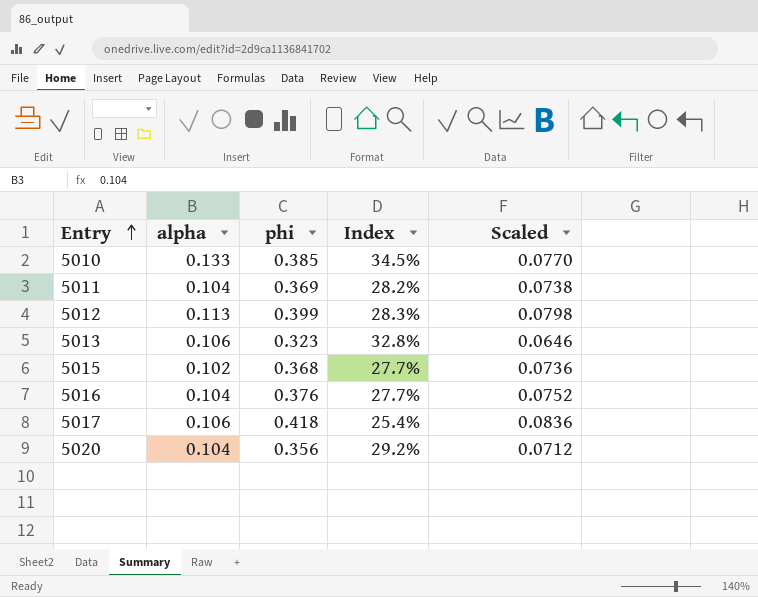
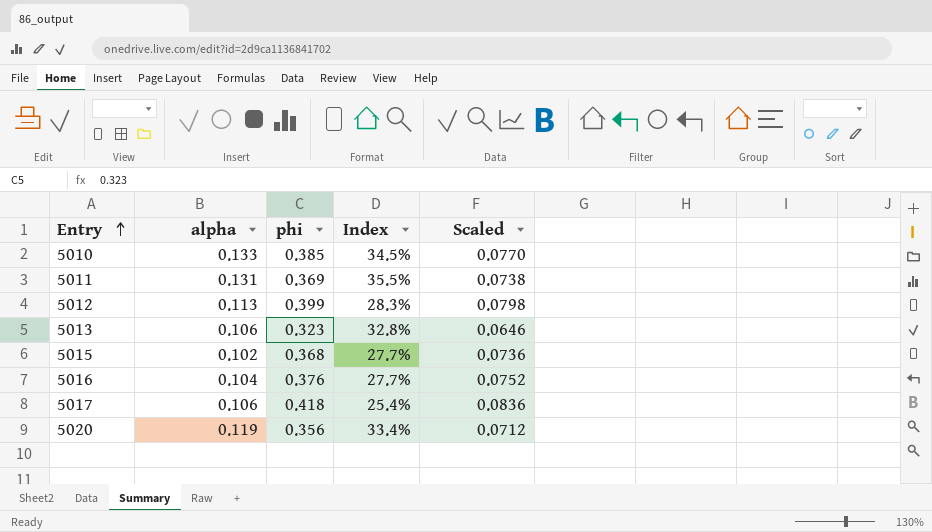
5011 | alpha: 0.104 -> 0.131
5011 | Index: 28.2% -> 35.5%
5020 | alpha: 0.104 -> 0.119
5020 | Index: 29.2% -> 33.4%

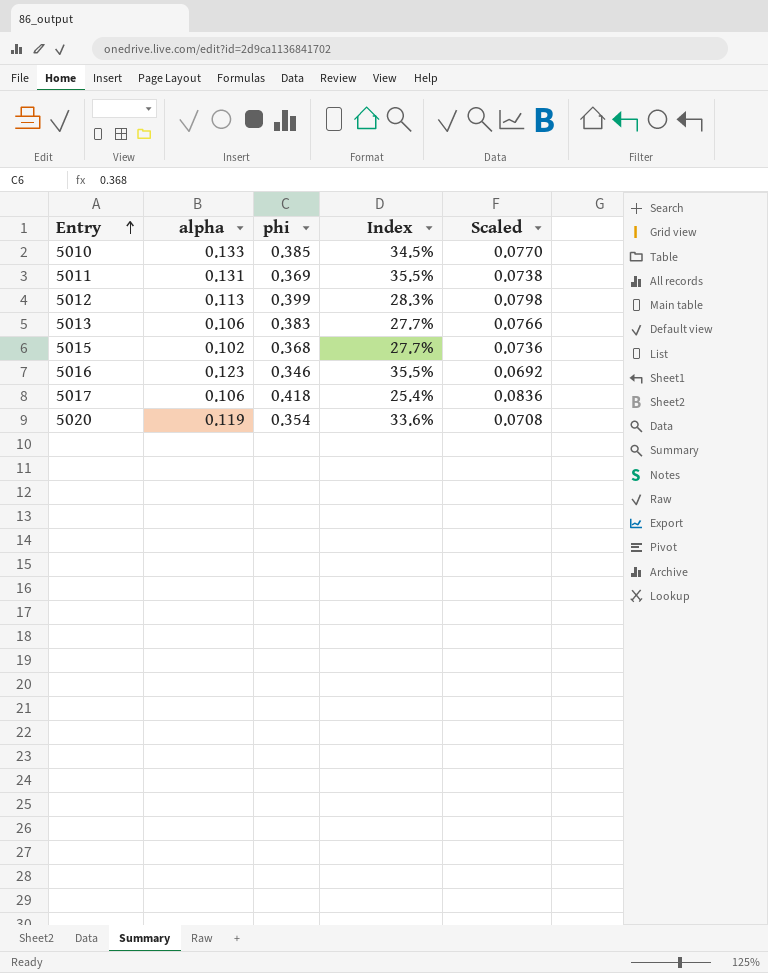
5013 | phi: 0.323 -> 0.383
5013 | Index: 32.8% -> 27.7%
5013 | Scaled: 0.0646 -> 0.0766
5016 | alpha: 0.104 -> 0.123
5016 | phi: 0.376 -> 0.346
5016 | Index: 27.7% -> 35.5%
5016 | Scaled: 0.0752 -> 0.0692
5020 | phi: 0.356 -> 0.354
5020 | Index: 33.4% -> 33.6%
5020 | Scaled: 0.0712 -> 0.0708

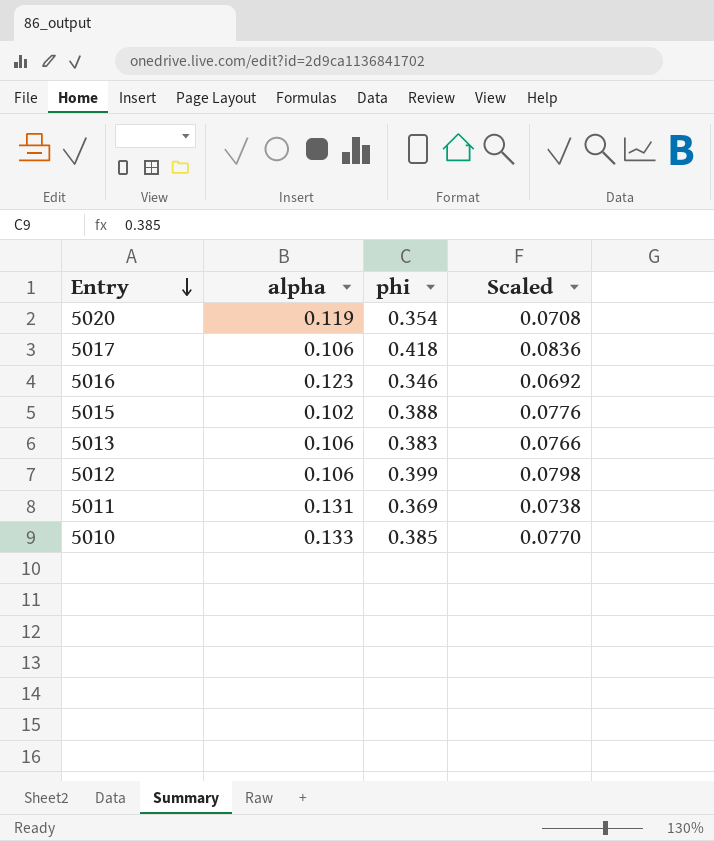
row order: Entry ascending -> Entry descending
column Index | formula: [alpha] / [phi] -> none
5015 | phi: 0.368 -> 0.388
5015 | Scaled: 0.0736 -> 0.0776
5012 | alpha: 0.113 -> 0.106

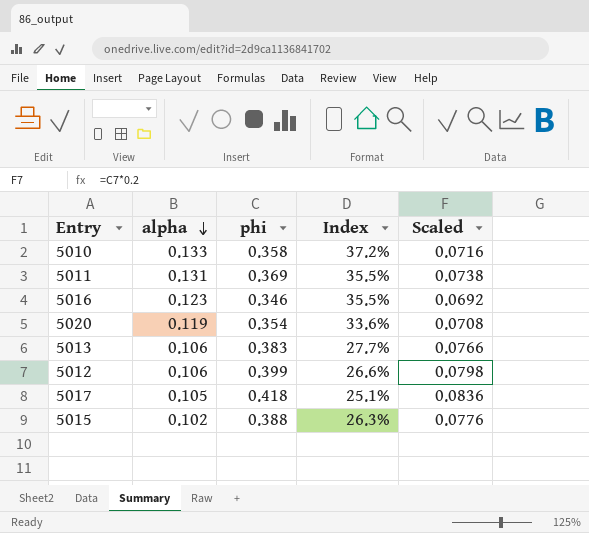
row order: Entry descending -> alpha descending
column Index | formula: none -> [alpha] / [phi]
5010 | phi: 0.385 -> 0.358
5010 | Scaled: 0.0770 -> 0.0716
5017 | alpha: 0.106 -> 0.105

